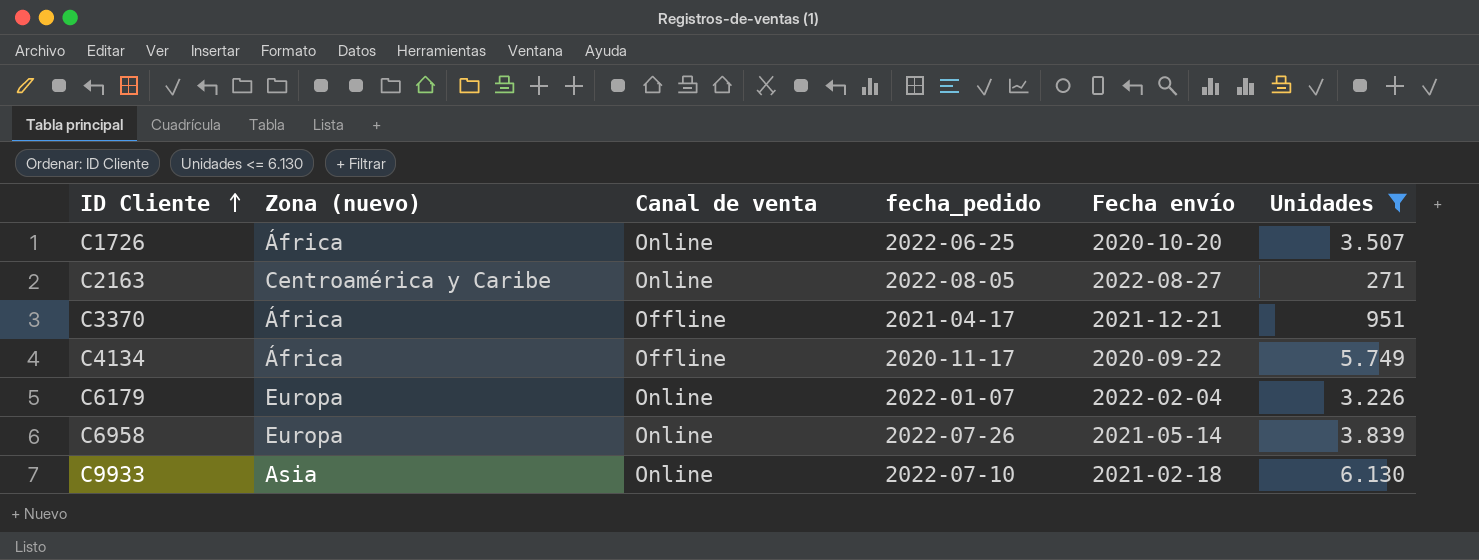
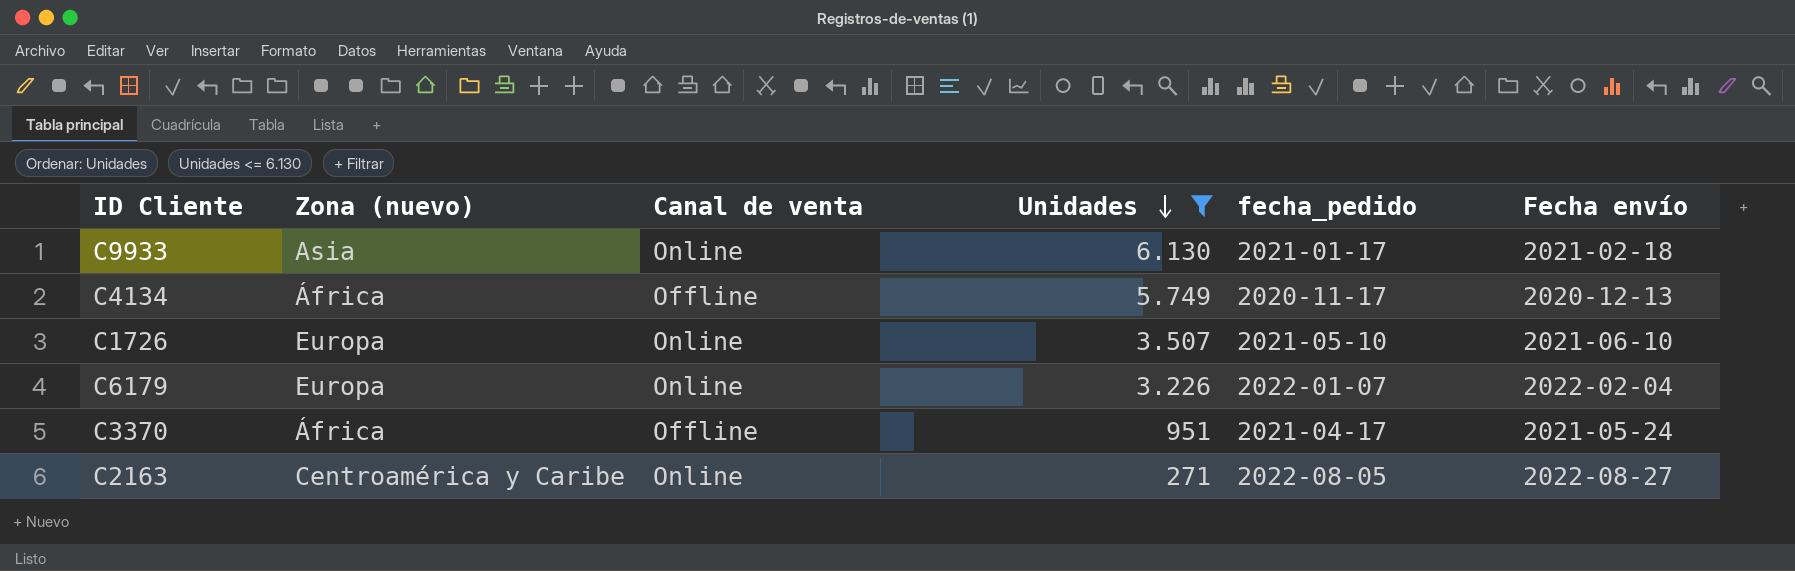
row order: ID Cliente ascending -> Unidades descending
column Unidades | position: 6 -> 4
row C6958: Europa | Online | 2022-07-26 | 2021-05-14 | 3.839 -> none
C9933 | fecha_pedido: 2022-07-10 -> 2021-01-17
C4134 | Fecha envío: 2020-09-22 -> 2020-12-13
C1726 | Zona (nuevo): África -> Europa
C1726 | fecha_pedido: 2022-06-25 -> 2021-05-10
C1726 | Fecha envío: 2020-10-20 -> 2021-06-10
C3370 | Fecha envío: 2021-12-21 -> 2021-05-24

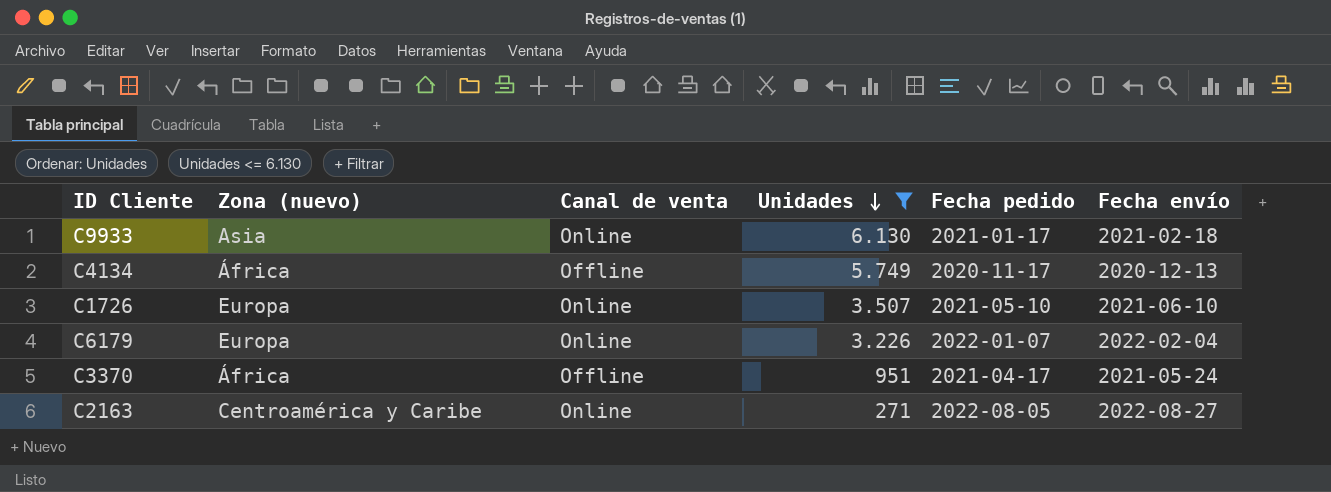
column name: fecha_pedido -> Fecha pedido

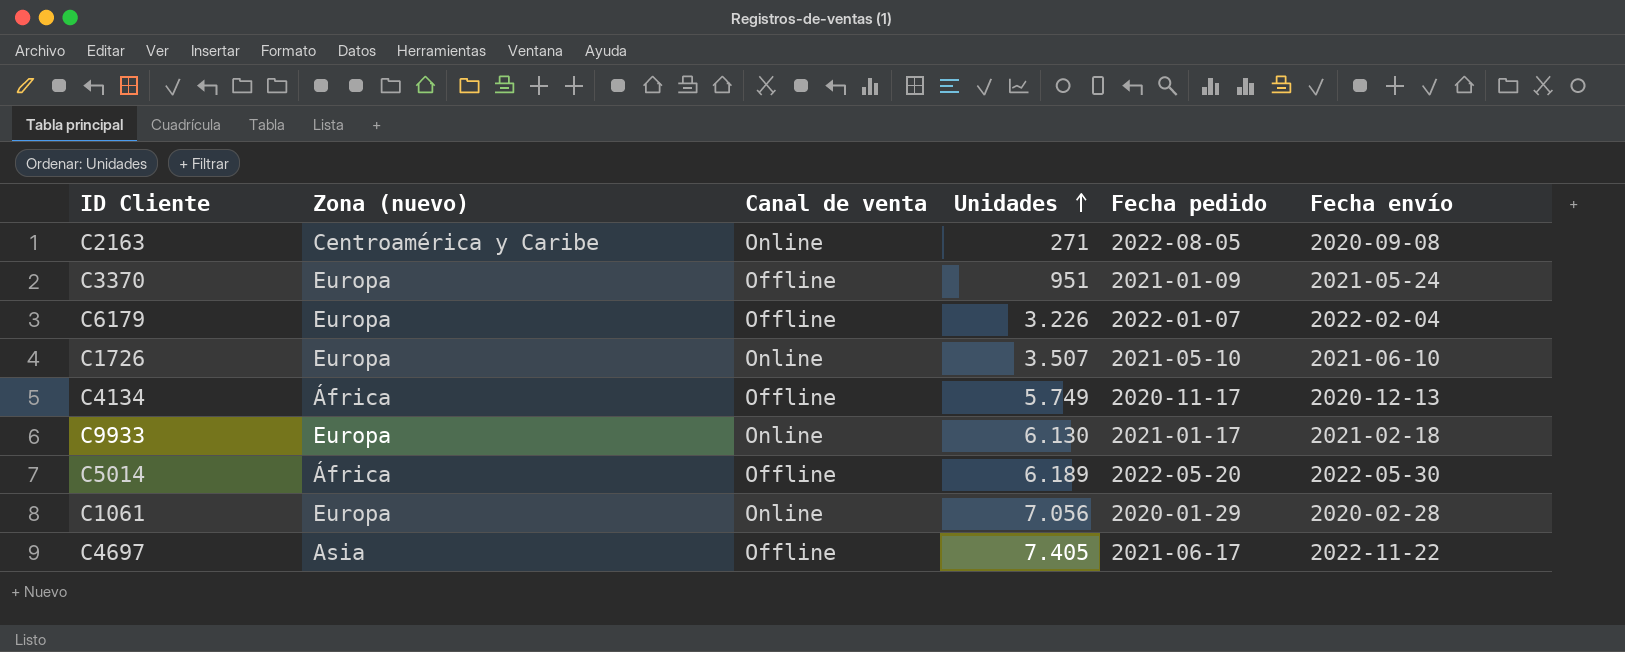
filter: Unidades <= 6.130 -> none
row order: Unidades descending -> Unidades ascending
C2163 | Fecha envío: 2022-08-27 -> 2020-09-08
C3370 | Zona (nuevo): África -> Europa
C3370 | Fecha pedido: 2021-04-17 -> 2021-01-09
C6179 | Canal de venta: Online -> Offline
C9933 | Zona (nuevo): Asia -> Europa

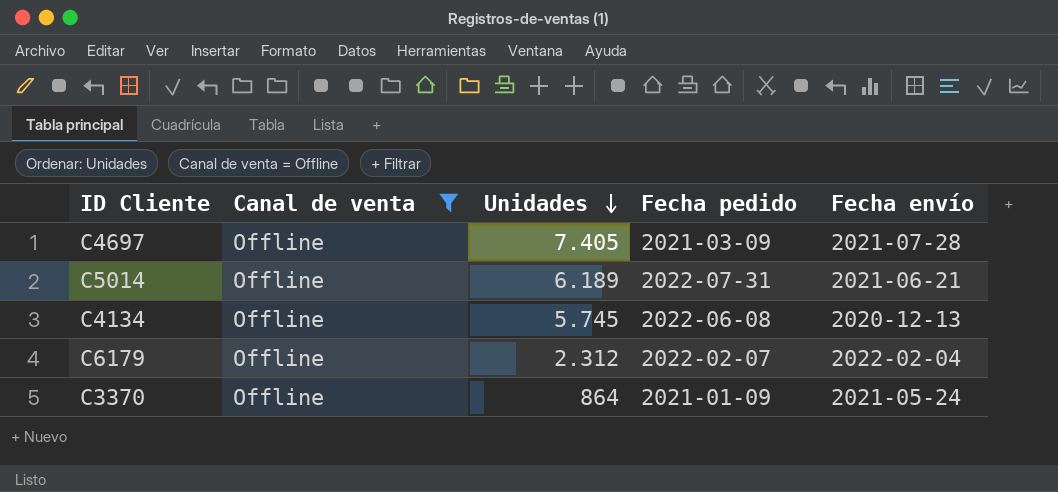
filter: none -> Canal de venta = Offline
row order: Unidades ascending -> Unidades descending
column Zona (nuevo) | position: 2 -> none
C4697 | Fecha pedido: 2021-06-17 -> 2021-03-09
C4697 | Fecha envío: 2022-11-22 -> 2021-07-28
C5014 | Fecha pedido: 2022-05-20 -> 2022-07-31
C5014 | Fecha envío: 2022-05-30 -> 2021-06-21
C4134 | Unidades: 5.749 -> 5.745
C4134 | Fecha pedido: 2020-11-17 -> 2022-06-08
C6179 | Unidades: 3.226 -> 2.312
C6179 | Fecha pedido: 2022-01-07 -> 2022-02-07
C3370 | Unidades: 951 -> 864

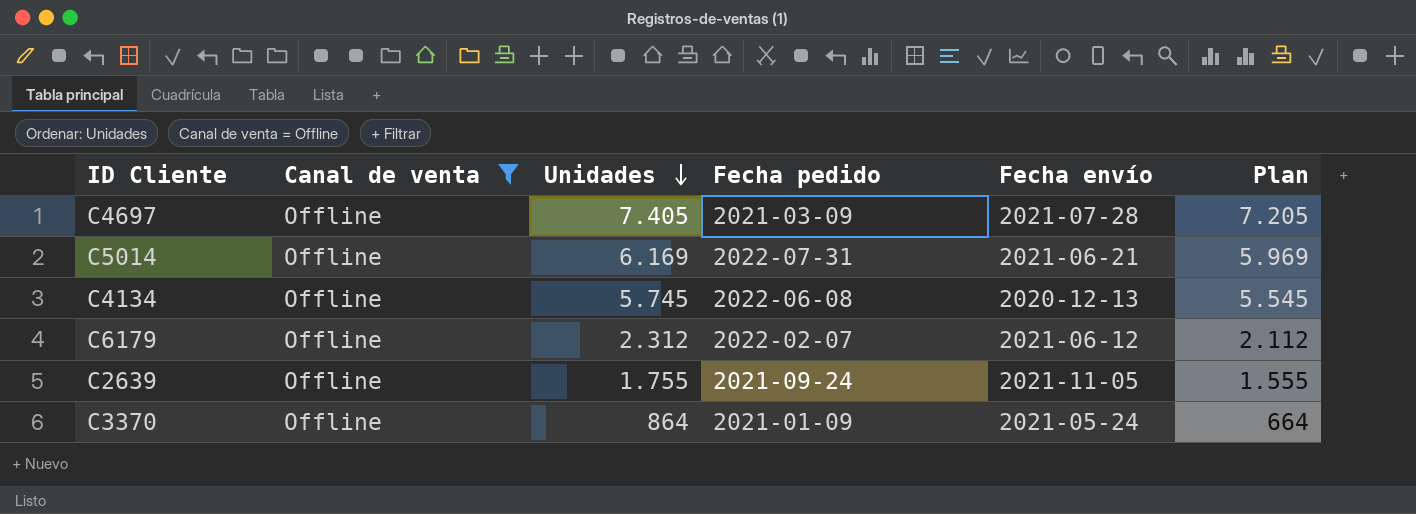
column Plan | formula: none -> [Unidades] - 200
C5014 | Unidades: 6.189 -> 6.169
C6179 | Fecha envío: 2022-02-04 -> 2021-06-12
row C2639: none -> Offline | 1.755 | 2021-09-24 | 2021-11-05 | 1.555

